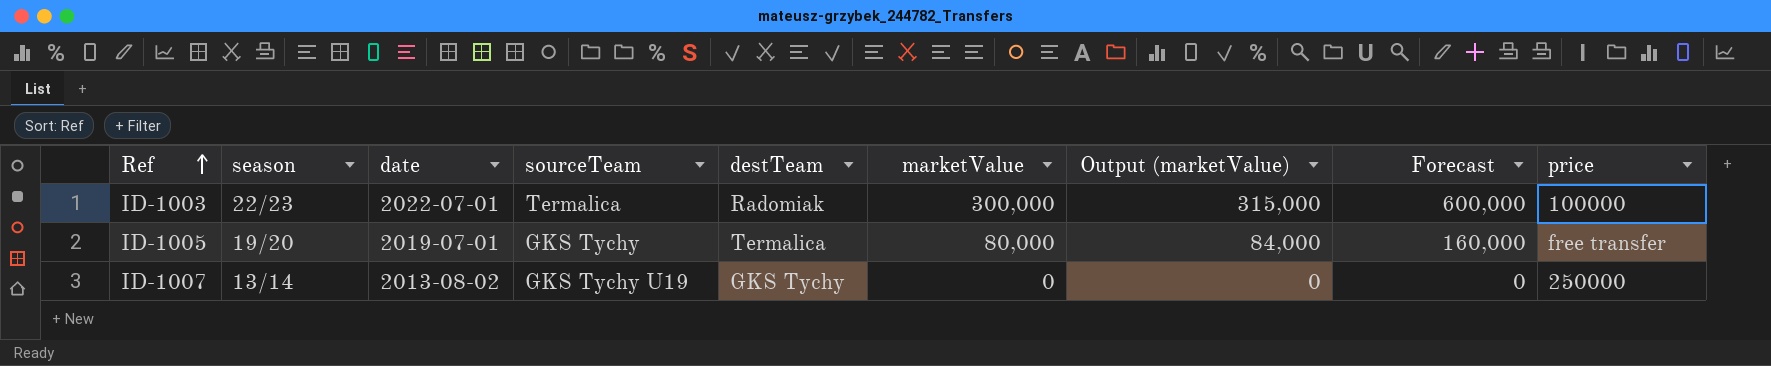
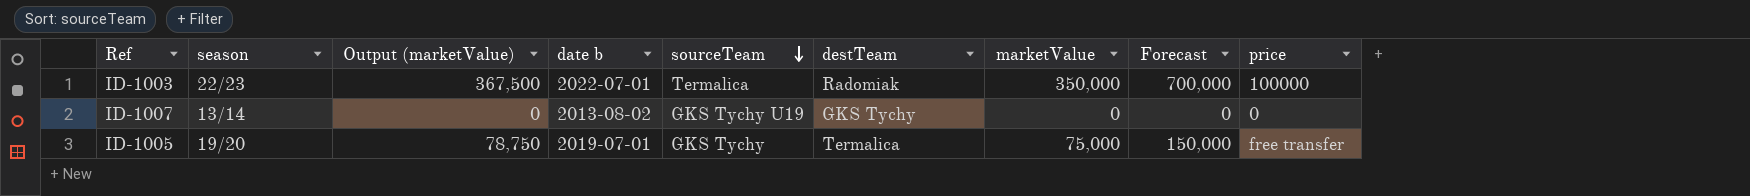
row order: Ref ascending -> sourceTeam descending
column Output (marketValue) | position: 7 -> 3
column name: date -> date b
ID-1003 | Output (marketValue): 315,000 -> 367,500
ID-1003 | marketValue: 300,000 -> 350,000
ID-1003 | Forecast: 600,000 -> 700,000
ID-1007 | price: 250000 -> 0
ID-1005 | Output (marketValue): 84,000 -> 78,750
ID-1005 | marketValue: 80,000 -> 75,000
ID-1005 | Forecast: 160,000 -> 150,000

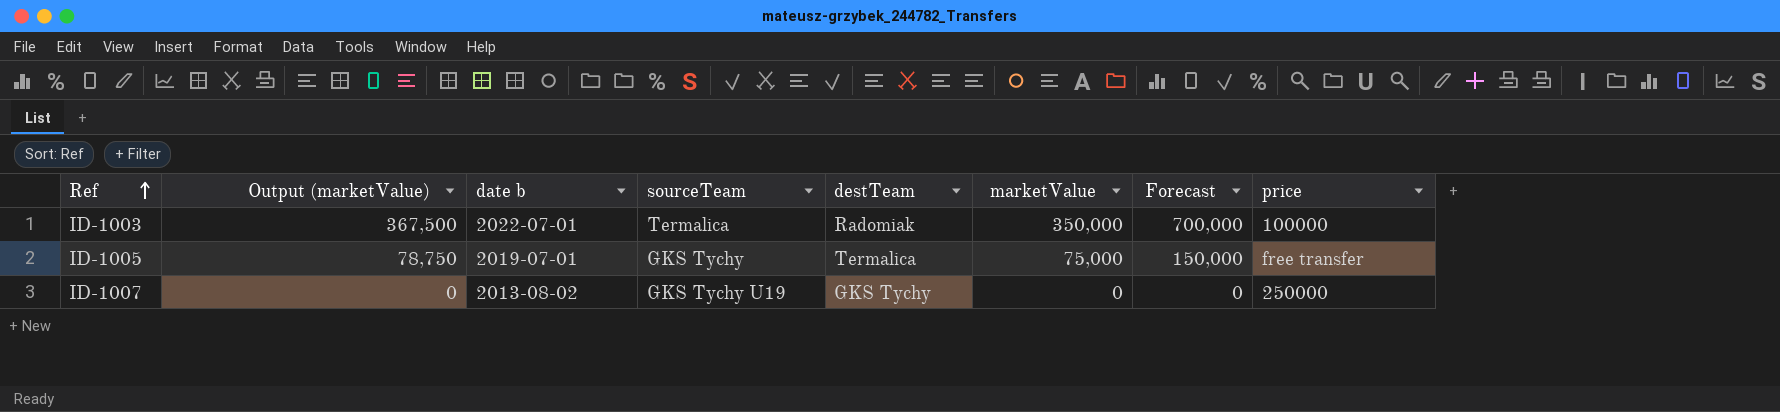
row order: sourceTeam descending -> Ref ascending
column season | position: 2 -> none
ID-1007 | price: 0 -> 250000

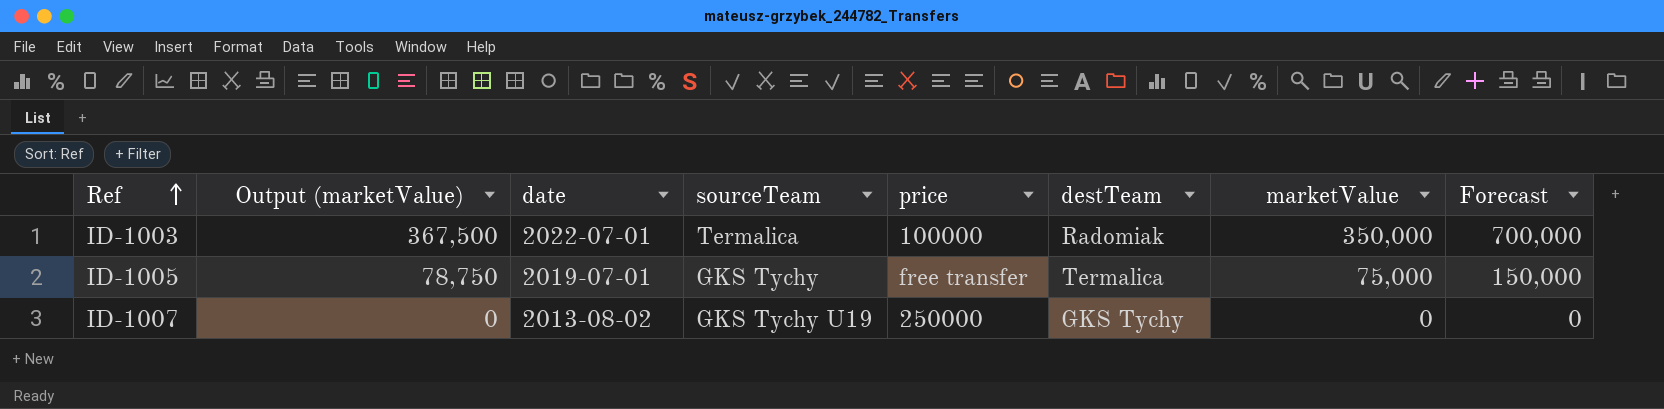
column name: date b -> date
column price | position: 8 -> 5

